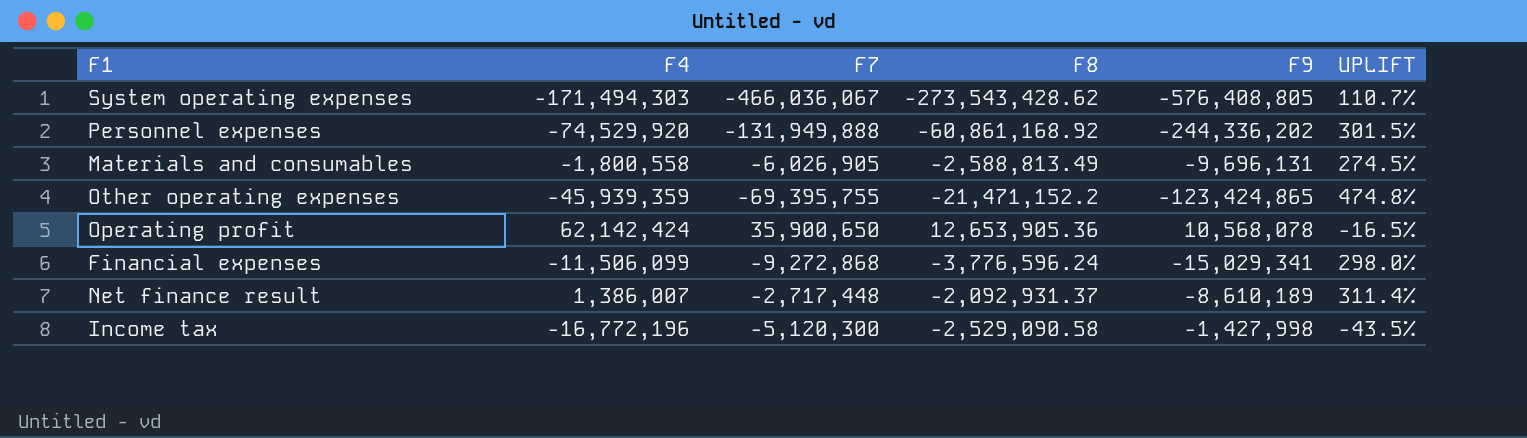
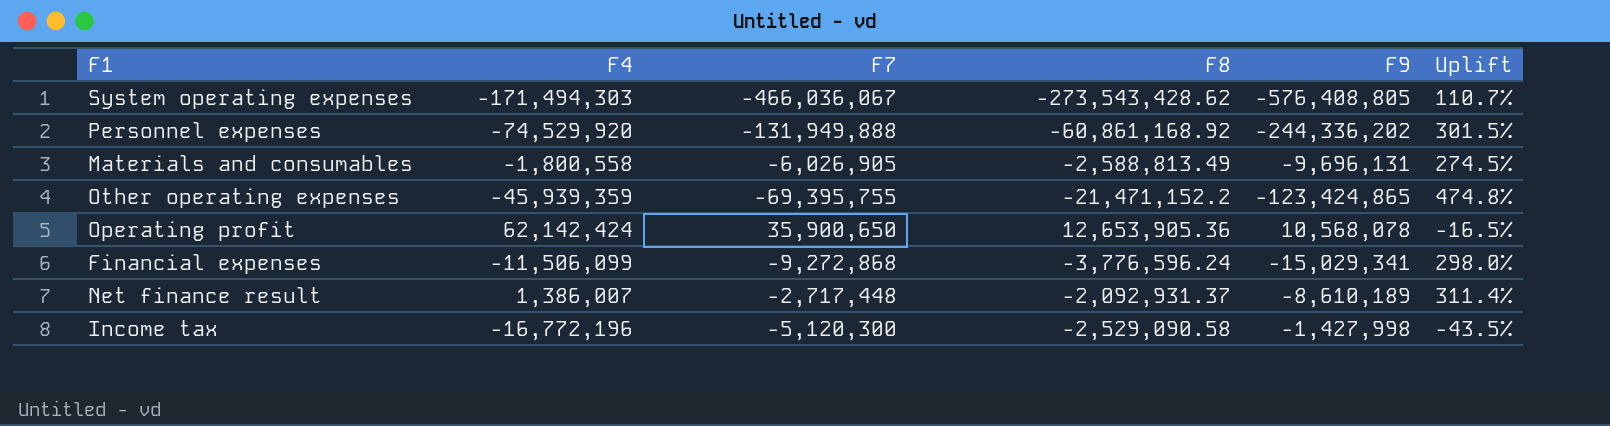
column name: UPLIFT -> Uplift

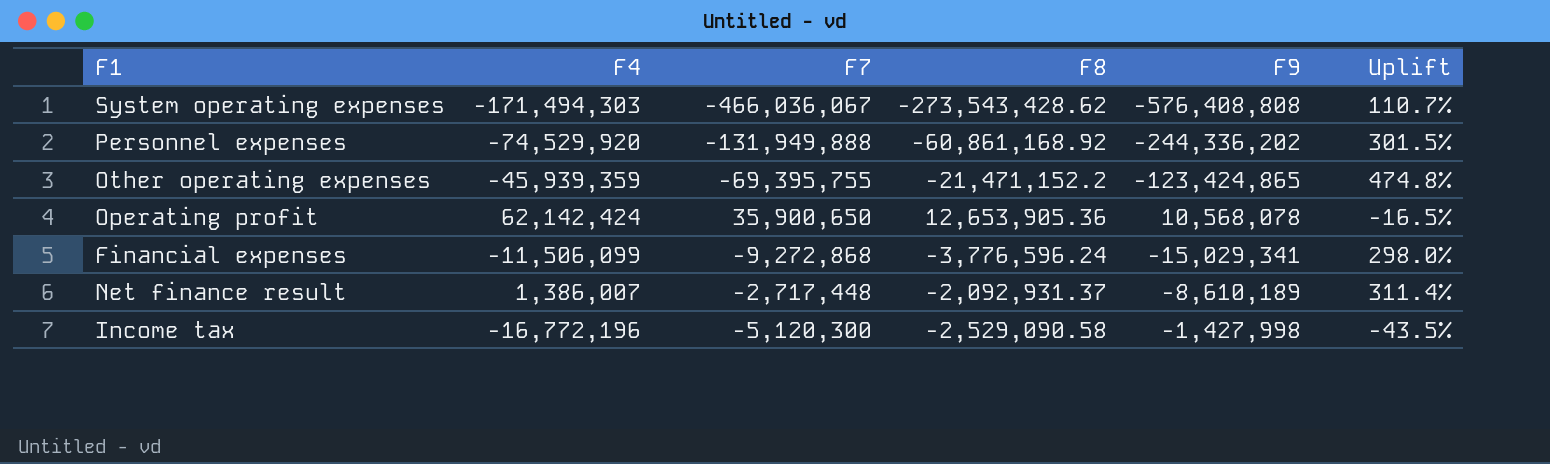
row Materials and consumables: -1,800,558 | -6,026,905 | -2,588,813.49 | -9,696,131 | 274.5% -> none
System operating expenses | F9: -576,408,805 -> -576,408,808

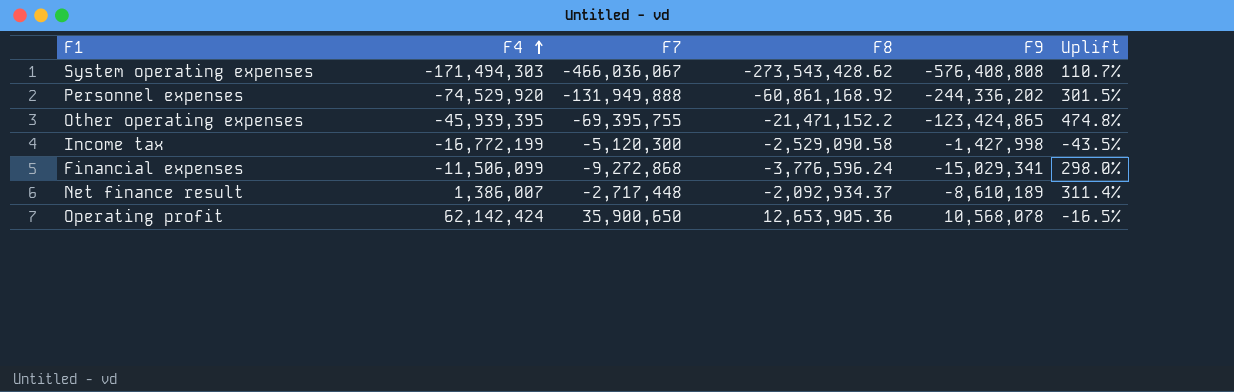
row order: none -> F4 ascending
Other operating expenses | F4: -45,939,359 -> -45,939,395
Income tax | F4: -16,772,196 -> -16,772,199
Net finance result | F8: -2,092,931.37 -> -2,092,934.37

